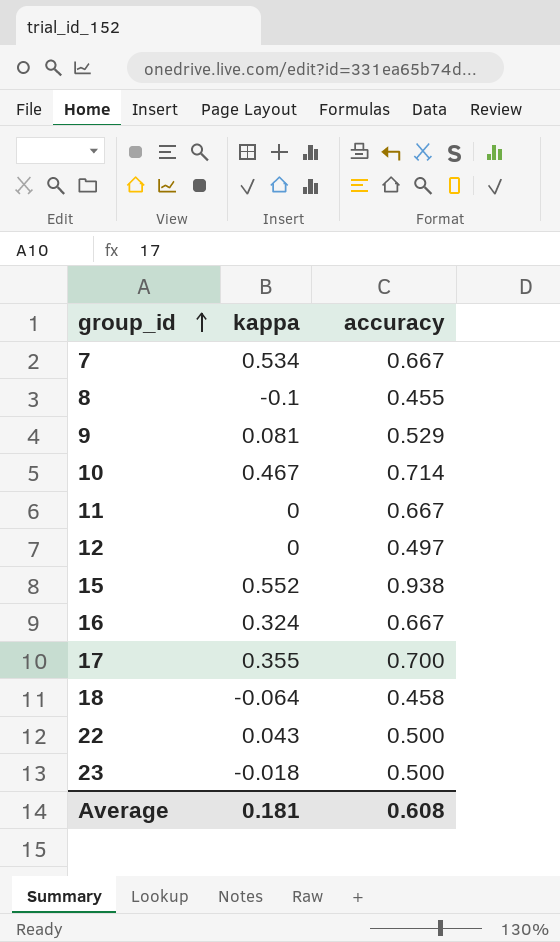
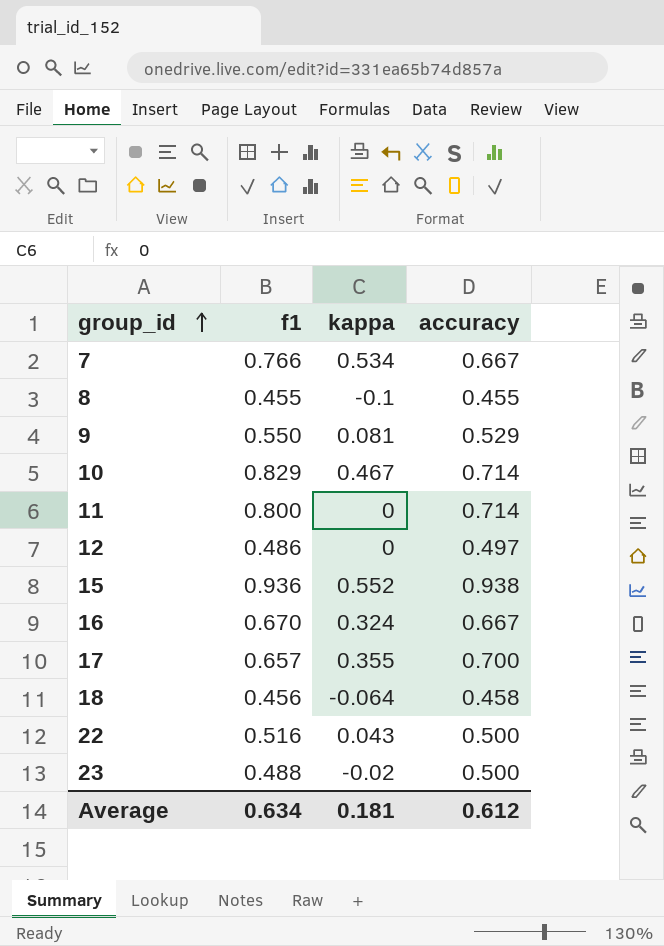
column f1 | position: none -> 2
11 | accuracy: 0.667 -> 0.714
23 | kappa: -0.018 -> -0.02
Average | accuracy: 0.608 -> 0.612

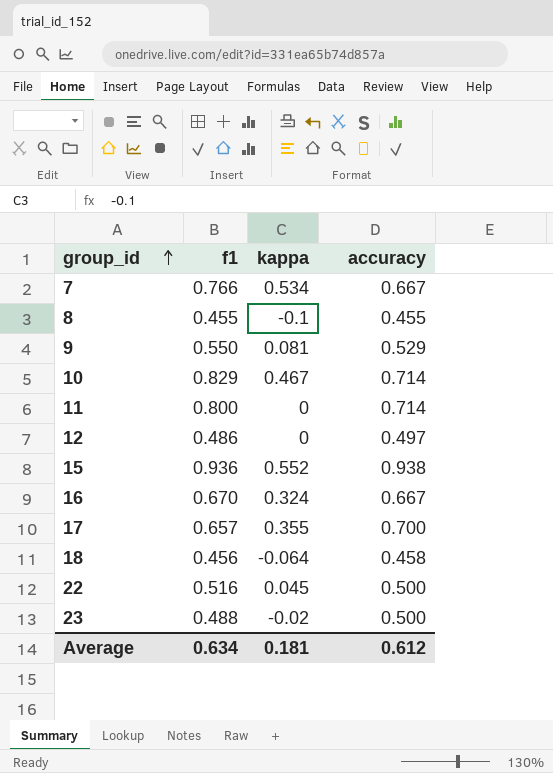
22 | kappa: 0.043 -> 0.045

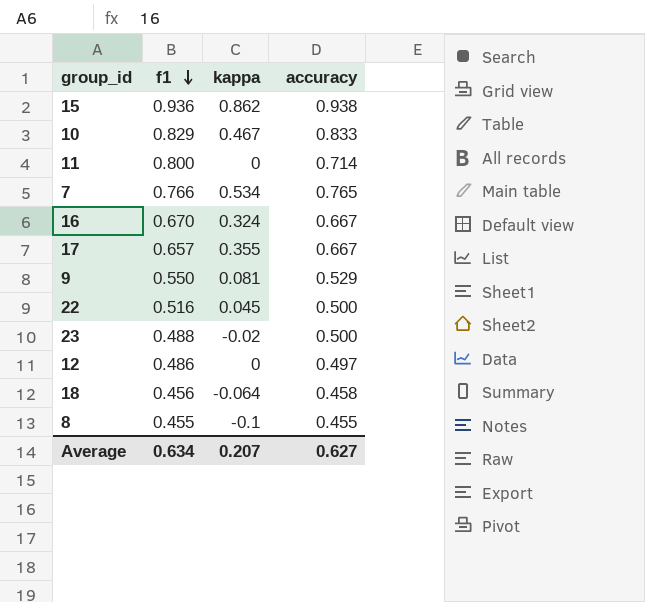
row order: group_id ascending -> f1 descending
15 | kappa: 0.552 -> 0.862
10 | accuracy: 0.714 -> 0.833
7 | accuracy: 0.667 -> 0.765
17 | accuracy: 0.700 -> 0.667
Average | kappa: 0.181 -> 0.207
Average | accuracy: 0.612 -> 0.627

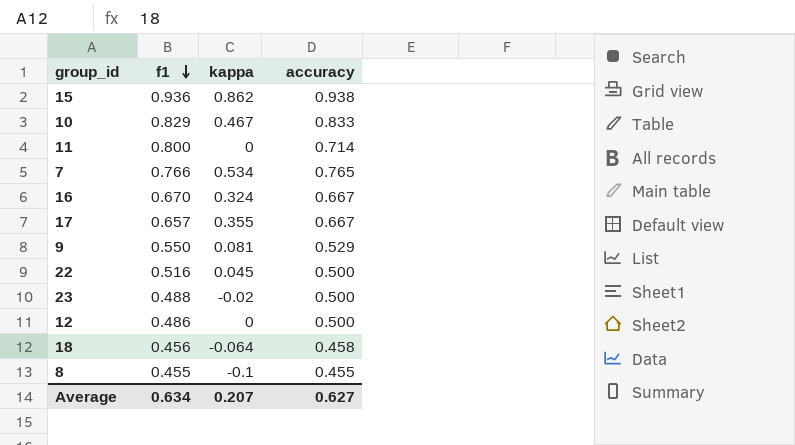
12 | accuracy: 0.497 -> 0.500

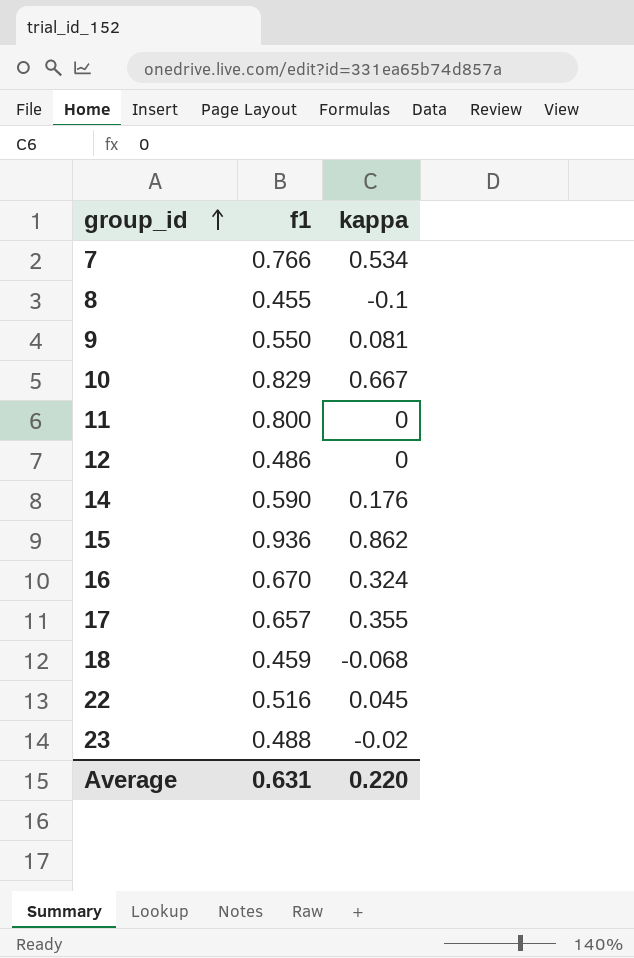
row order: f1 descending -> group_id ascending
column accuracy | position: 4 -> none
10 | kappa: 0.467 -> 0.667
row 14: none -> 0.590 | 0.176
18 | f1: 0.456 -> 0.459
18 | kappa: -0.064 -> -0.068
Average | f1: 0.634 -> 0.631
Average | kappa: 0.207 -> 0.220

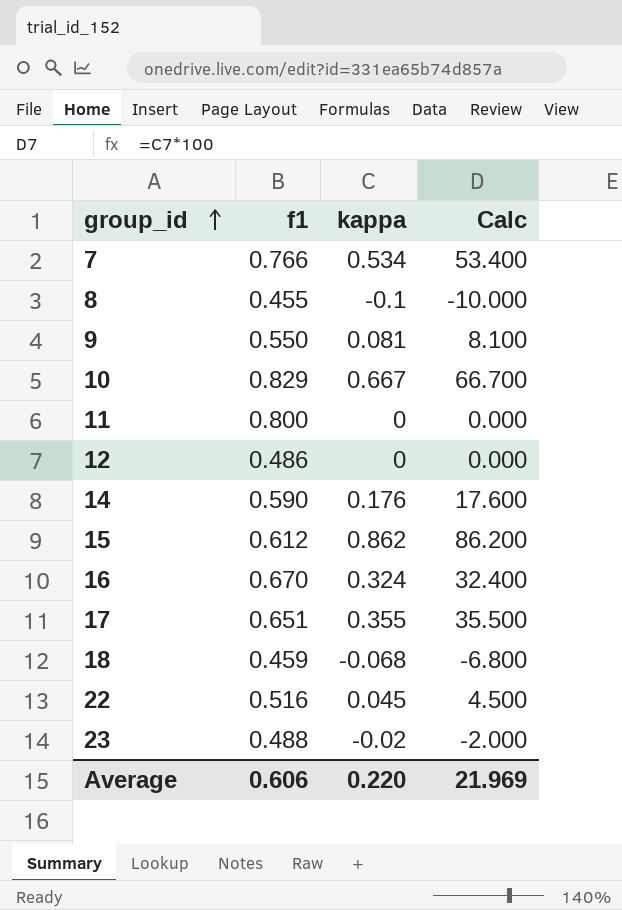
column Calc | formula: none -> [kappa] * 100
15 | f1: 0.936 -> 0.612
17 | f1: 0.657 -> 0.651
Average | f1: 0.631 -> 0.606

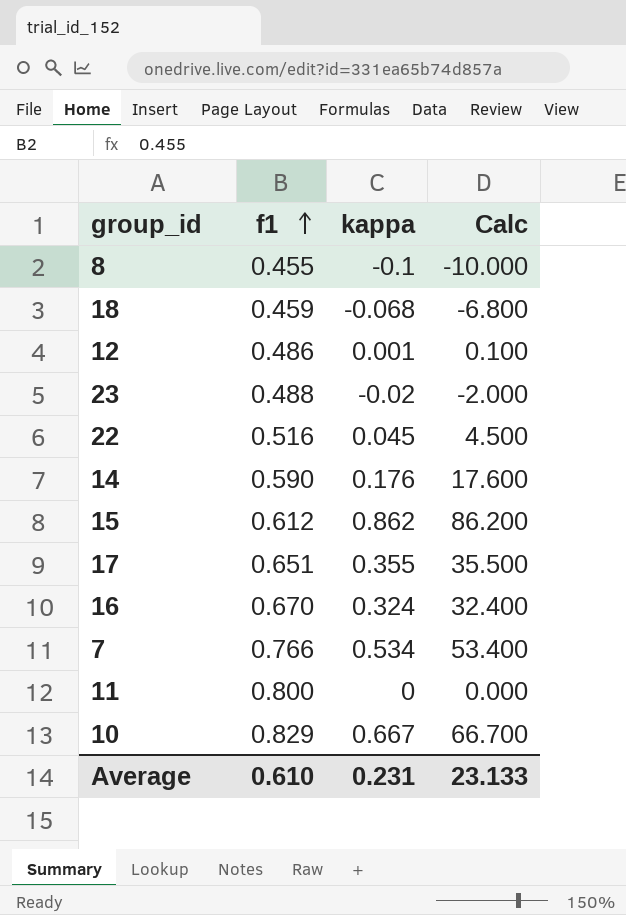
row order: group_id ascending -> f1 ascending
row 9: 0.550 | 0.081 | 8.100 -> none
12 | kappa: 0 -> 0.001
12 | Calc: 0.000 -> 0.100
Average | f1: 0.606 -> 0.610
Average | kappa: 0.220 -> 0.231
Average | Calc: 21.969 -> 23.133

